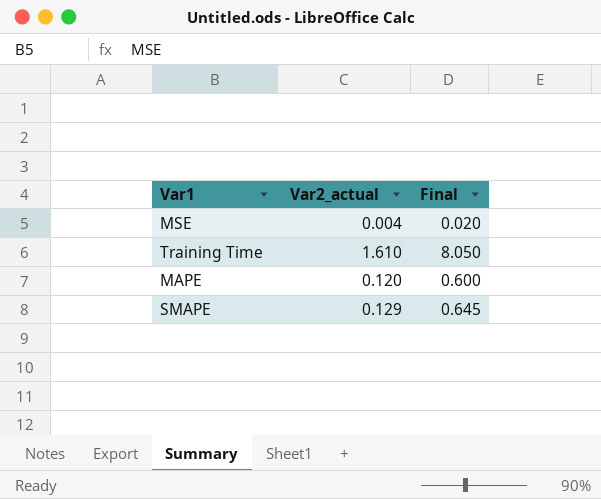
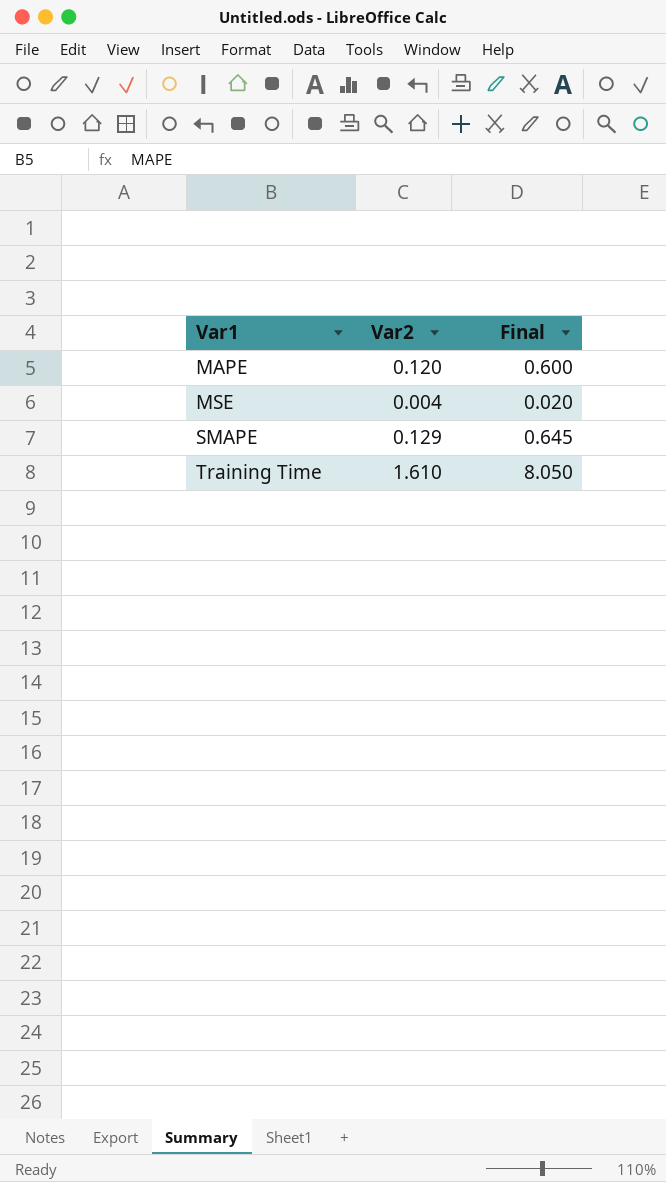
row order: none -> Var1 ascending
column name: Var2_actual -> Var2

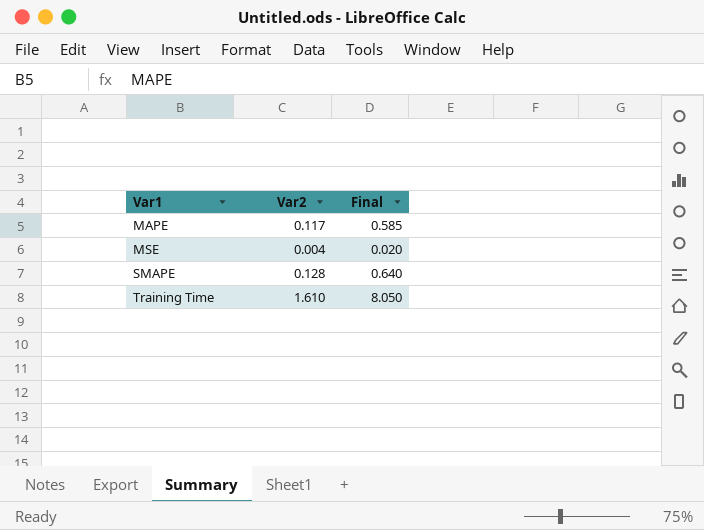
MAPE | Var2: 0.120 -> 0.117
MAPE | Final: 0.600 -> 0.585
SMAPE | Var2: 0.129 -> 0.128
SMAPE | Final: 0.645 -> 0.640

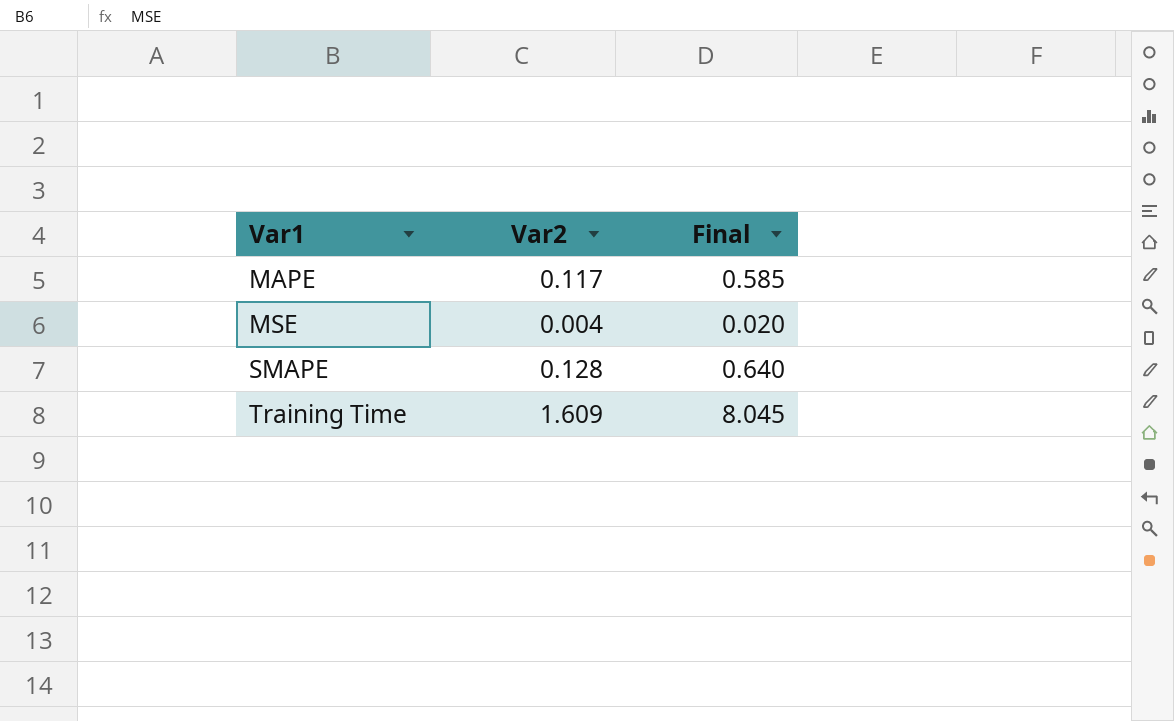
Training Time | Var2: 1.610 -> 1.609
Training Time | Final: 8.050 -> 8.045

